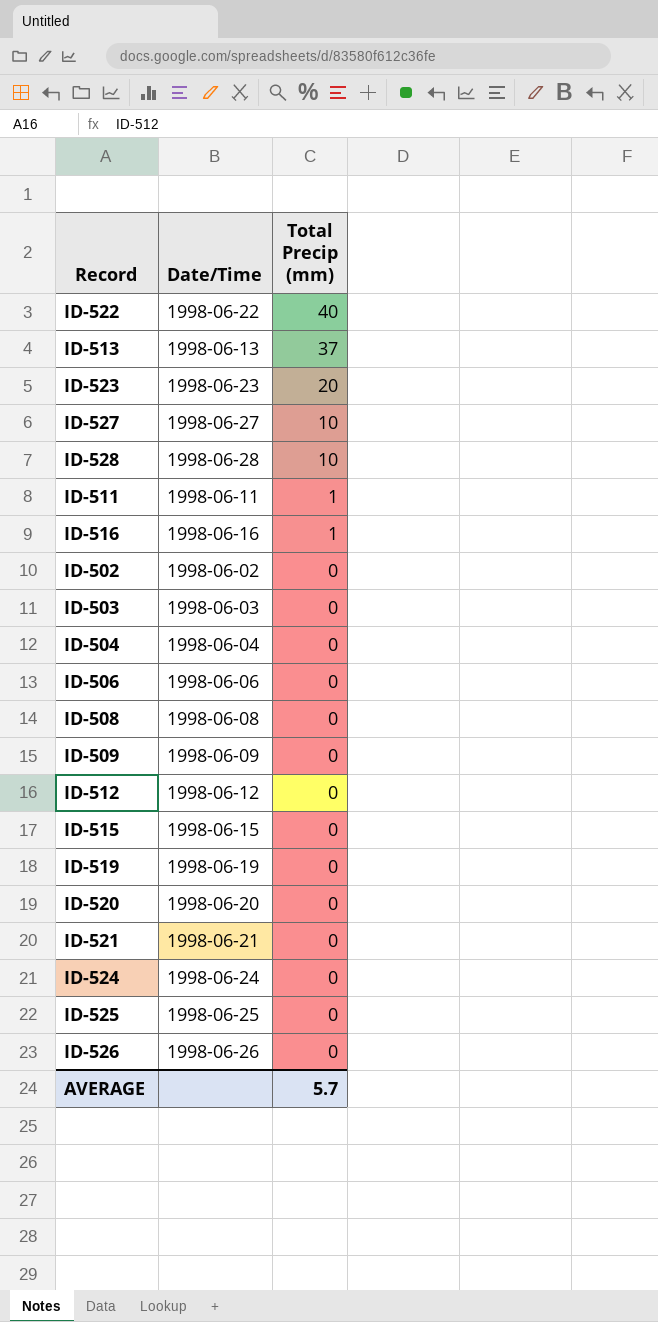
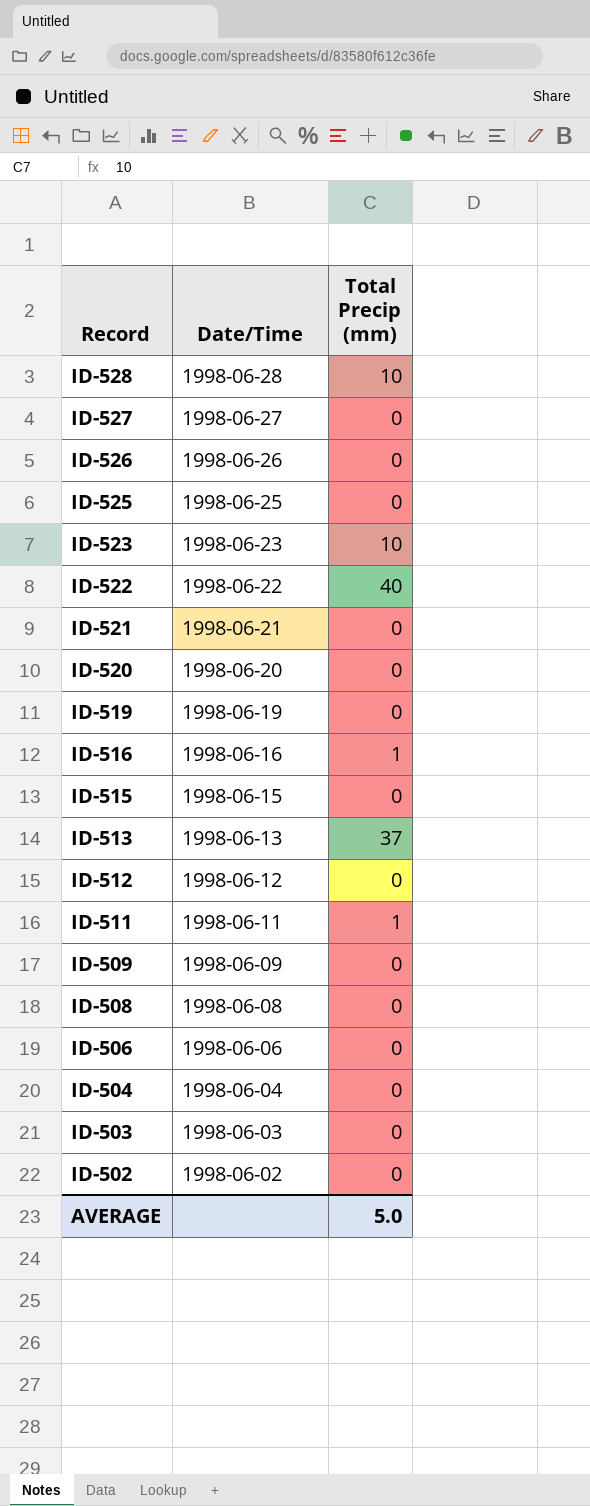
row order: Total Precip (mm) descending -> Record descending
row ID-524: 1998-06-24 | 0 -> none
ID-527 | Total Precip (mm): 10 -> 0
ID-523 | Total Precip (mm): 20 -> 10
AVERAGE | Total Precip (mm): 5.7 -> 5.0

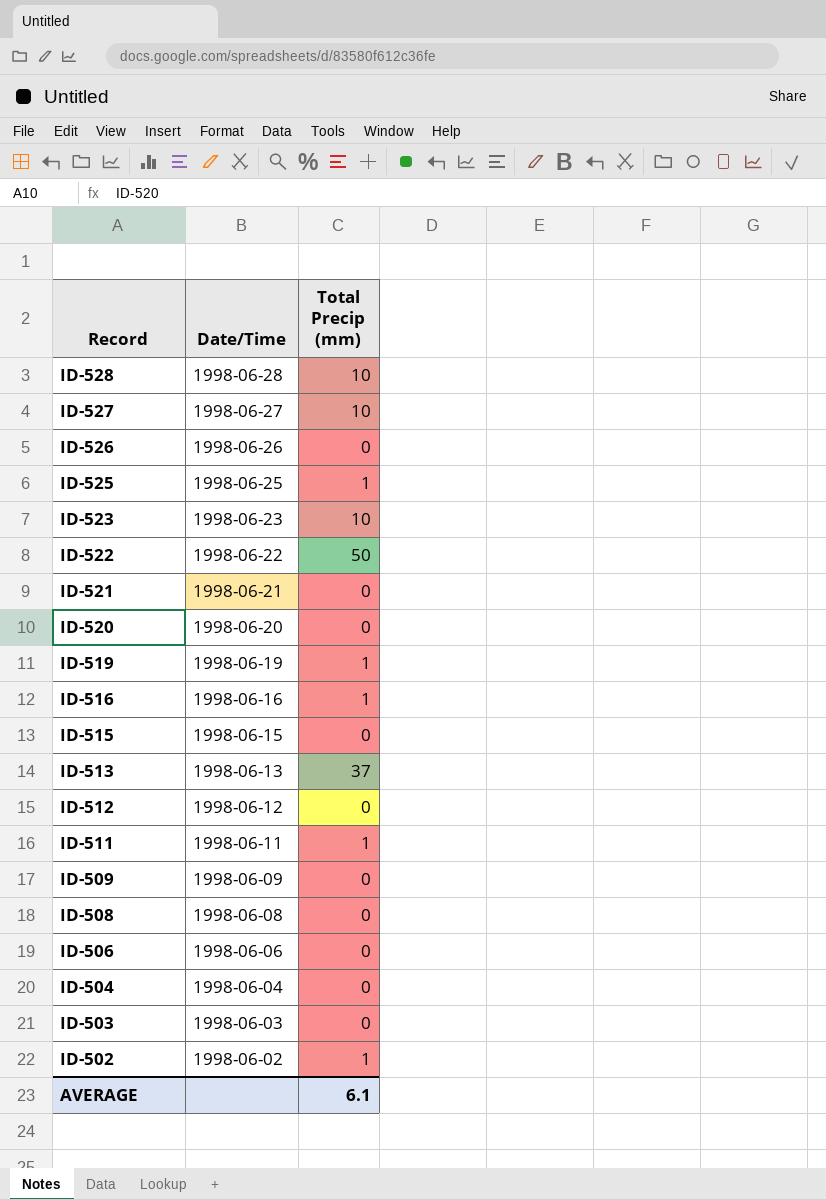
ID-527 | Total Precip (mm): 0 -> 10
ID-525 | Total Precip (mm): 0 -> 1
ID-522 | Total Precip (mm): 40 -> 50
ID-519 | Total Precip (mm): 0 -> 1
ID-502 | Total Precip (mm): 0 -> 1
AVERAGE | Total Precip (mm): 5.0 -> 6.1

